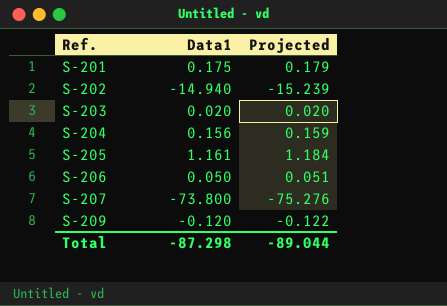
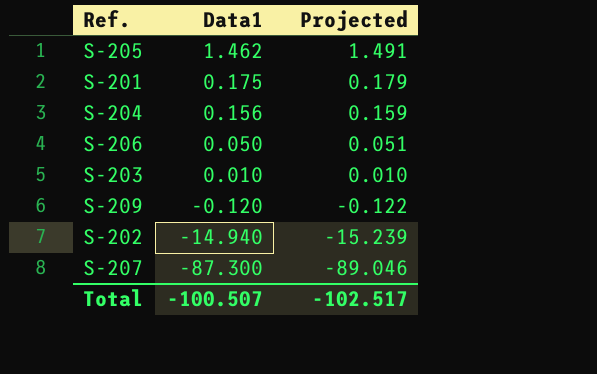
row order: Ref. ascending -> Data1 descending
S-205 | Data1: 1.161 -> 1.462
S-205 | Projected: 1.184 -> 1.491
S-203 | Data1: 0.020 -> 0.010
S-203 | Projected: 0.020 -> 0.010
S-207 | Data1: -73.800 -> -87.300
S-207 | Projected: -75.276 -> -89.046
Total | Data1: -87.298 -> -100.507
Total | Projected: -89.044 -> -102.517

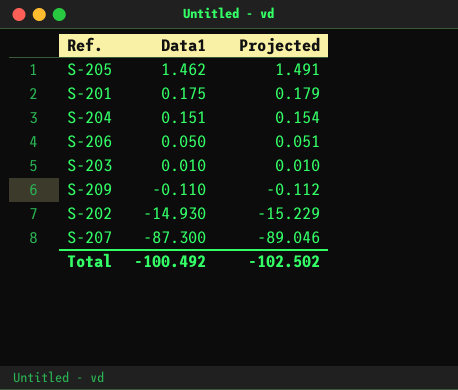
S-204 | Data1: 0.156 -> 0.151
S-204 | Projected: 0.159 -> 0.154
S-209 | Data1: -0.120 -> -0.110
S-209 | Projected: -0.122 -> -0.112
S-202 | Data1: -14.940 -> -14.930
S-202 | Projected: -15.239 -> -15.229
Total | Data1: -100.507 -> -100.492
Total | Projected: -102.517 -> -102.502

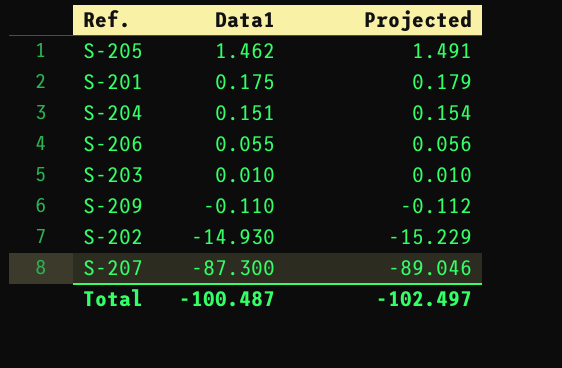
S-206 | Data1: 0.050 -> 0.055
S-206 | Projected: 0.051 -> 0.056
Total | Data1: -100.492 -> -100.487
Total | Projected: -102.502 -> -102.497

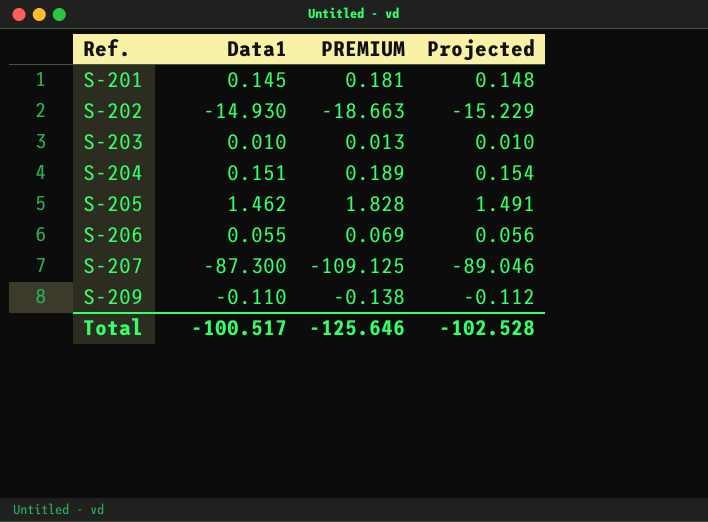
row order: Data1 descending -> Ref. ascending
column PREMIUM | formula: none -> [Data1] * 1.25
S-201 | Data1: 0.175 -> 0.145
S-201 | Projected: 0.179 -> 0.148
Total | Data1: -100.487 -> -100.517
Total | Projected: -102.497 -> -102.528

